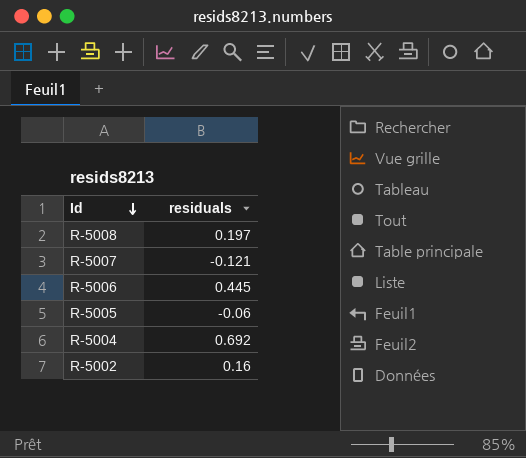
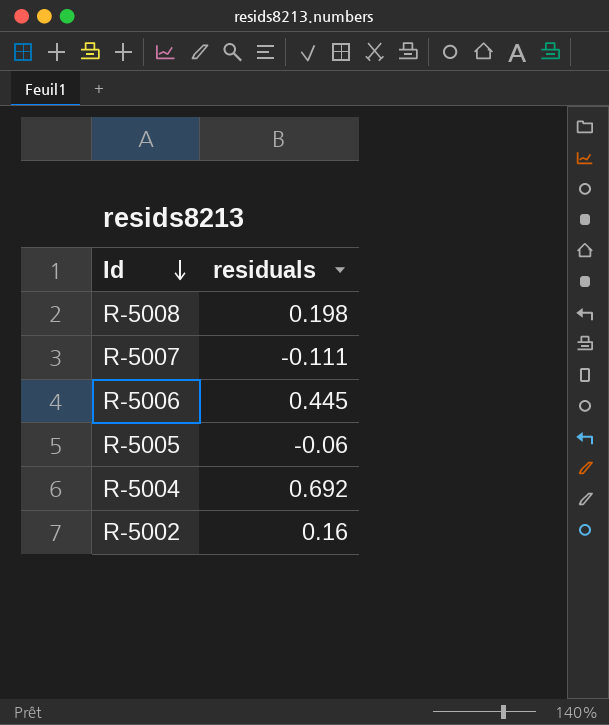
R-5008 | residuals: 0.197 -> 0.198
R-5007 | residuals: -0.121 -> -0.111

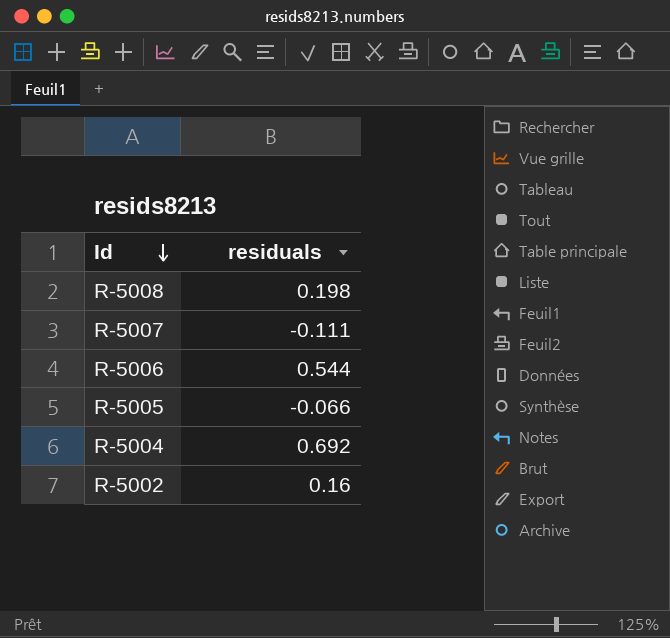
R-5006 | residuals: 0.445 -> 0.544
R-5005 | residuals: -0.06 -> -0.066

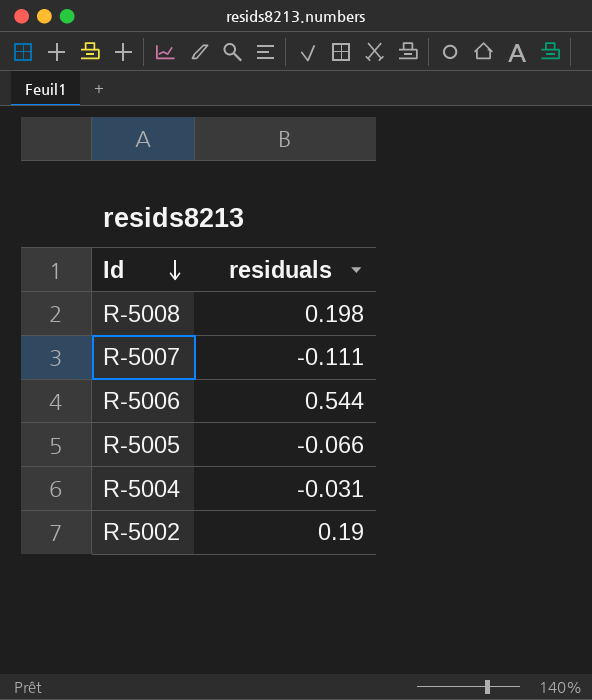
R-5004 | residuals: 0.692 -> -0.031
R-5002 | residuals: 0.16 -> 0.19

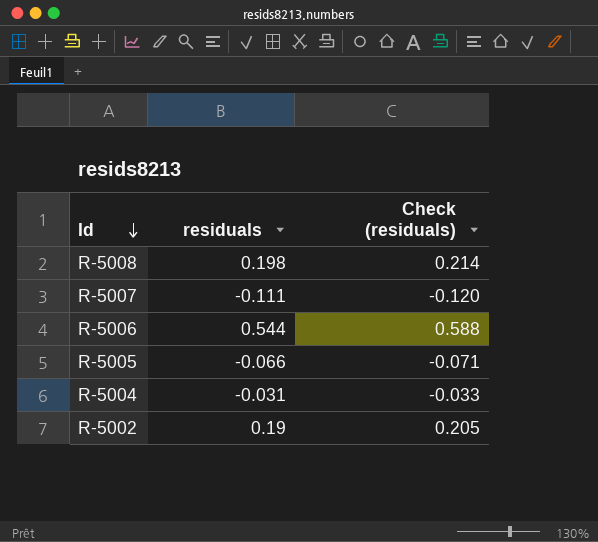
column Check (residuals) | formula: none -> [residuals] * 1.08

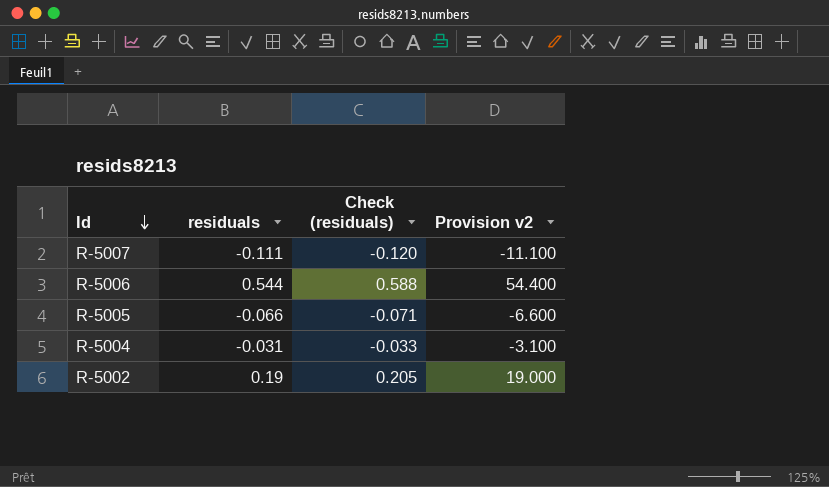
column Provision v2 | formula: none -> [residuals] * 100
row R-5008: 0.198 | 0.214 -> none

